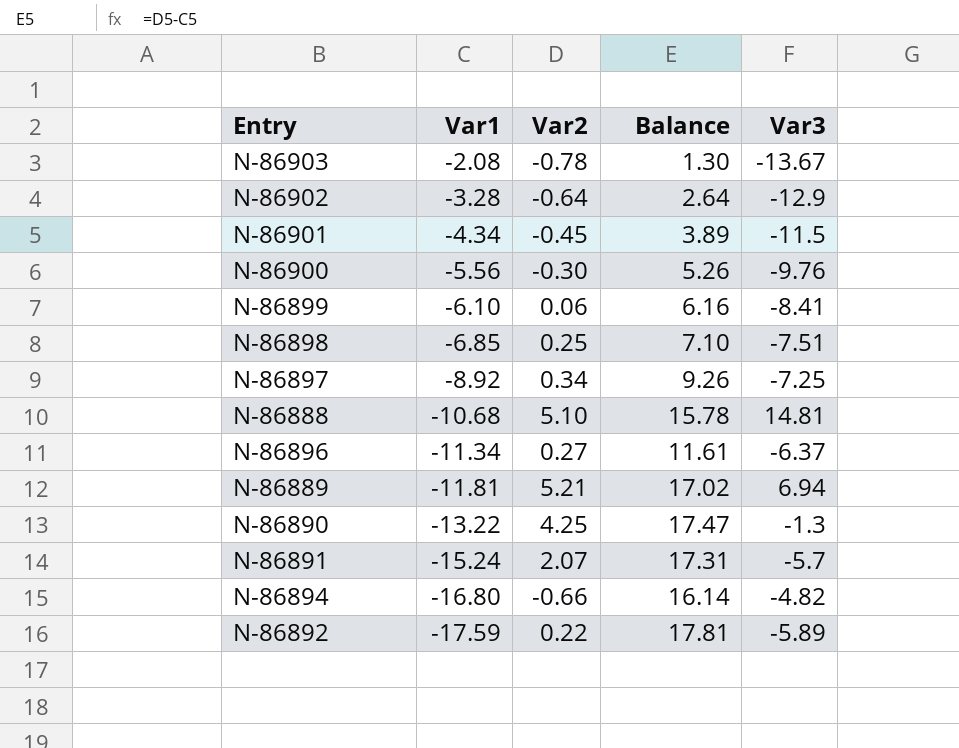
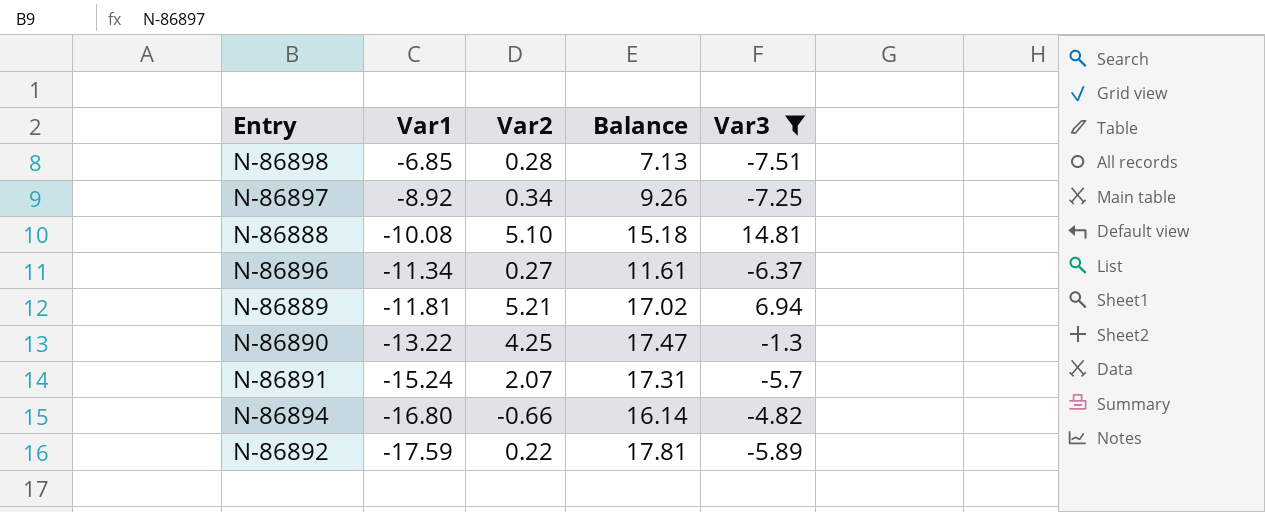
filter: none -> Var3 >= -7.51
N-86898 | Var2: 0.25 -> 0.28
N-86898 | Balance: 7.10 -> 7.13
N-86888 | Var1: -10.68 -> -10.08
N-86888 | Balance: 15.78 -> 15.18

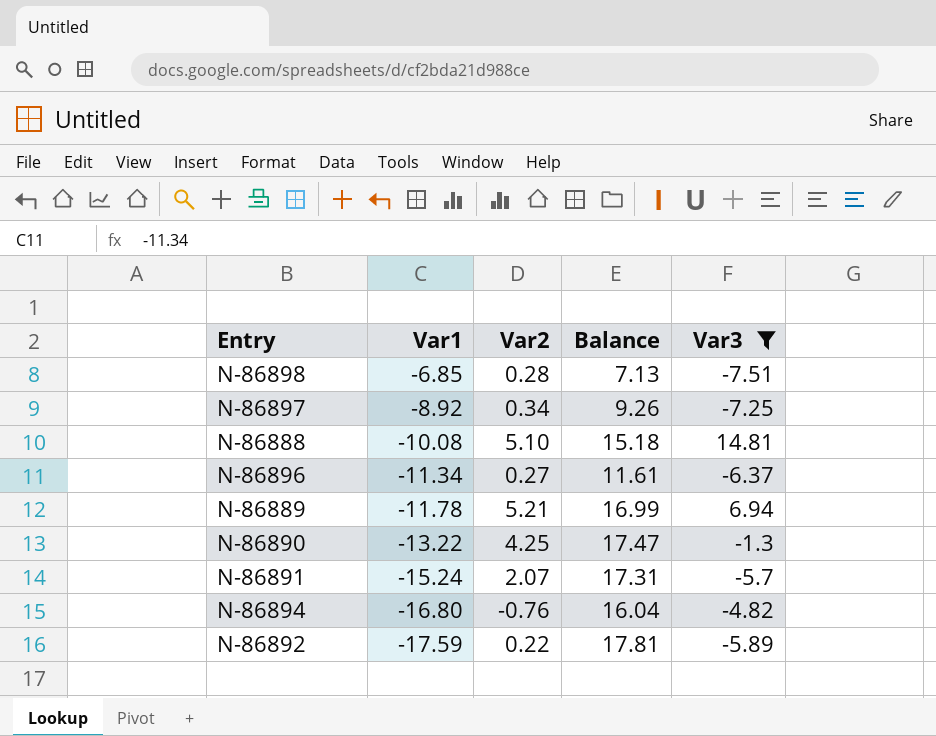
N-86889 | Var1: -11.81 -> -11.78
N-86889 | Balance: 17.02 -> 16.99
N-86894 | Var2: -0.66 -> -0.76
N-86894 | Balance: 16.14 -> 16.04

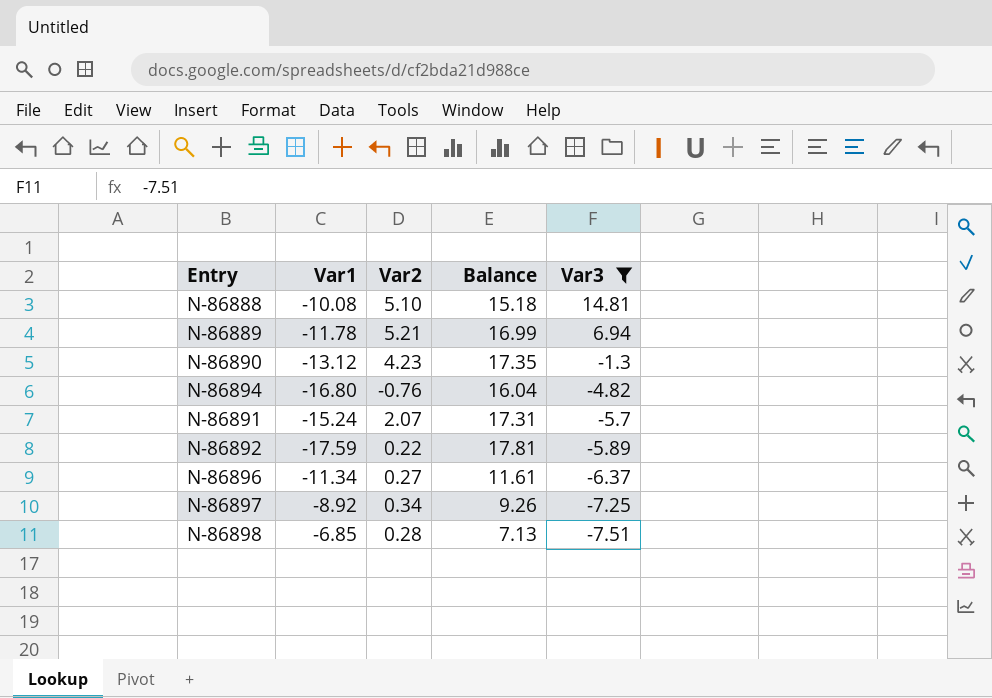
row order: Var1 descending -> Var3 descending
N-86890 | Var1: -13.22 -> -13.12
N-86890 | Var2: 4.25 -> 4.23
N-86890 | Balance: 17.47 -> 17.35

